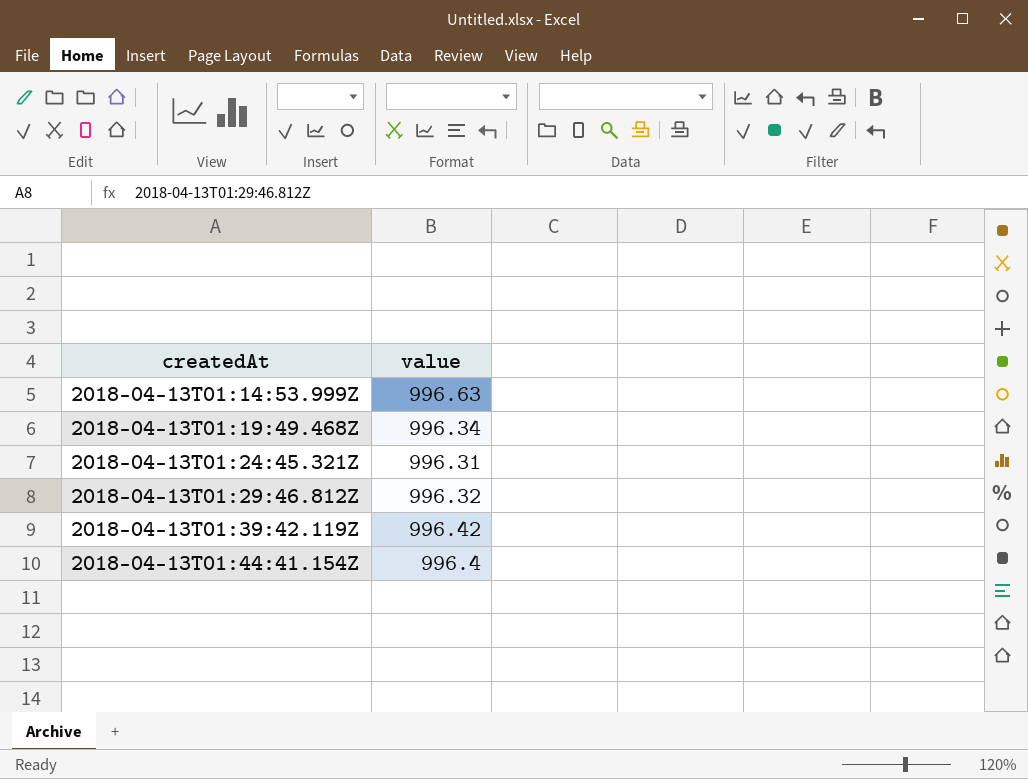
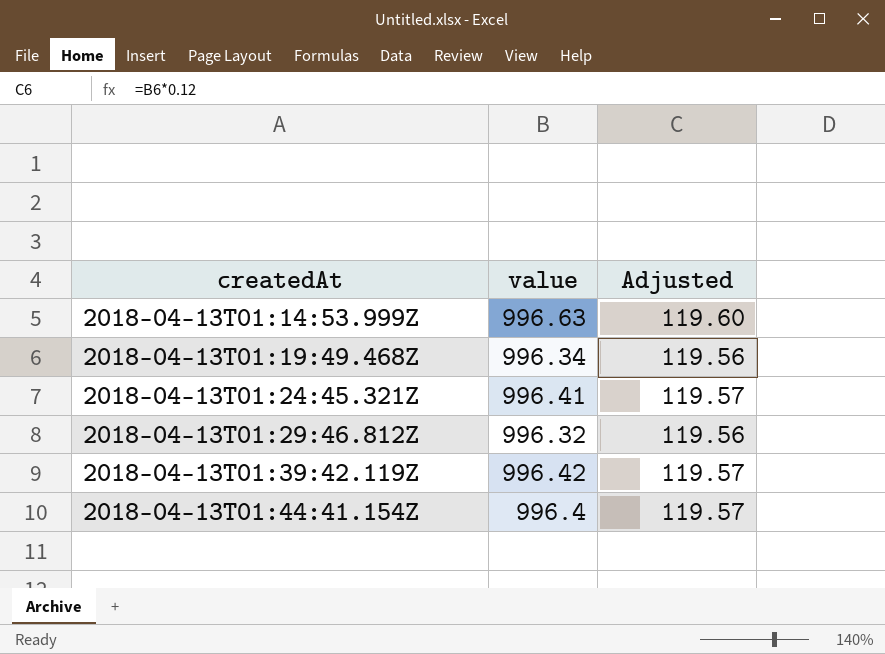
column Adjusted | formula: none -> [value] * 0.12
2018-04-13T01:24:45.321Z | value: 996.31 -> 996.41

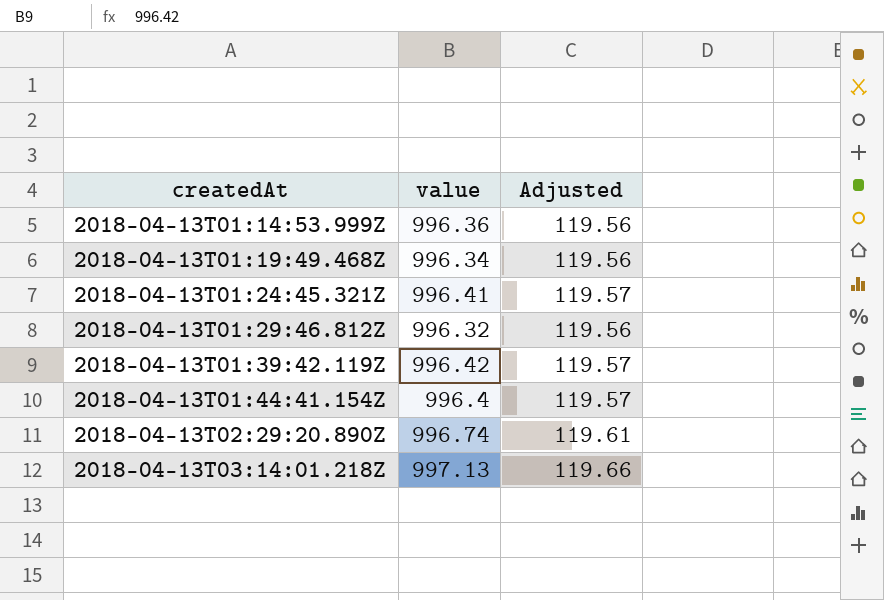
2018-04-13T01:14:53.999Z | value: 996.63 -> 996.36
2018-04-13T01:14:53.999Z | Adjusted: 119.60 -> 119.56
row 2018-04-13T02:29:20.890Z: none -> 996.74 | 119.61
row 2018-04-13T03:14:01.218Z: none -> 997.13 | 119.66

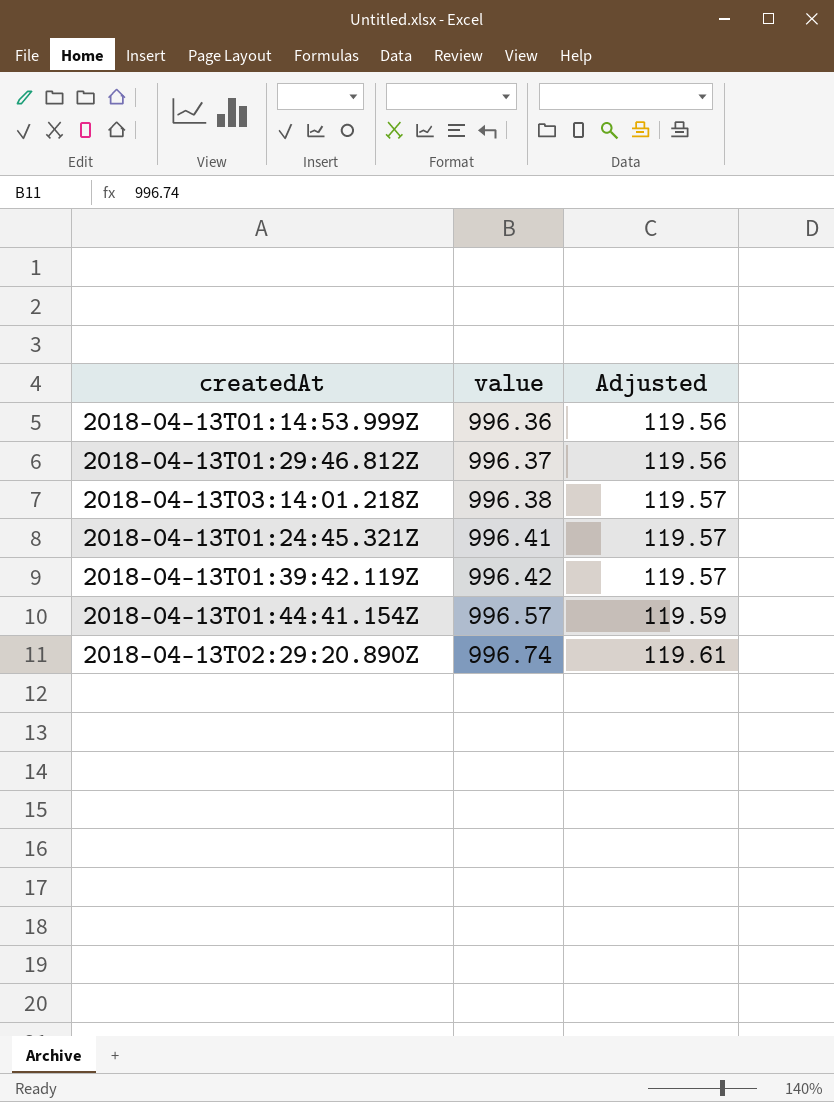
row order: createdAt ascending -> value ascending
row 2018-04-13T01:19:49.468Z: 996.34 | 119.56 -> none
2018-04-13T01:29:46.812Z | value: 996.32 -> 996.37
2018-04-13T03:14:01.218Z | value: 997.13 -> 996.38
2018-04-13T03:14:01.218Z | Adjusted: 119.66 -> 119.57
2018-04-13T01:44:41.154Z | value: 996.4 -> 996.57
2018-04-13T01:44:41.154Z | Adjusted: 119.57 -> 119.59

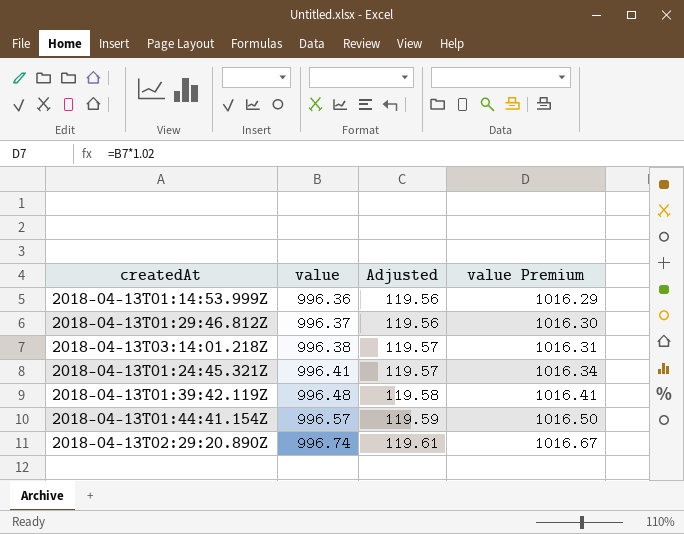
column value Premium | formula: none -> [value] * 1.02
2018-04-13T01:39:42.119Z | value: 996.42 -> 996.48
2018-04-13T01:39:42.119Z | Adjusted: 119.57 -> 119.58

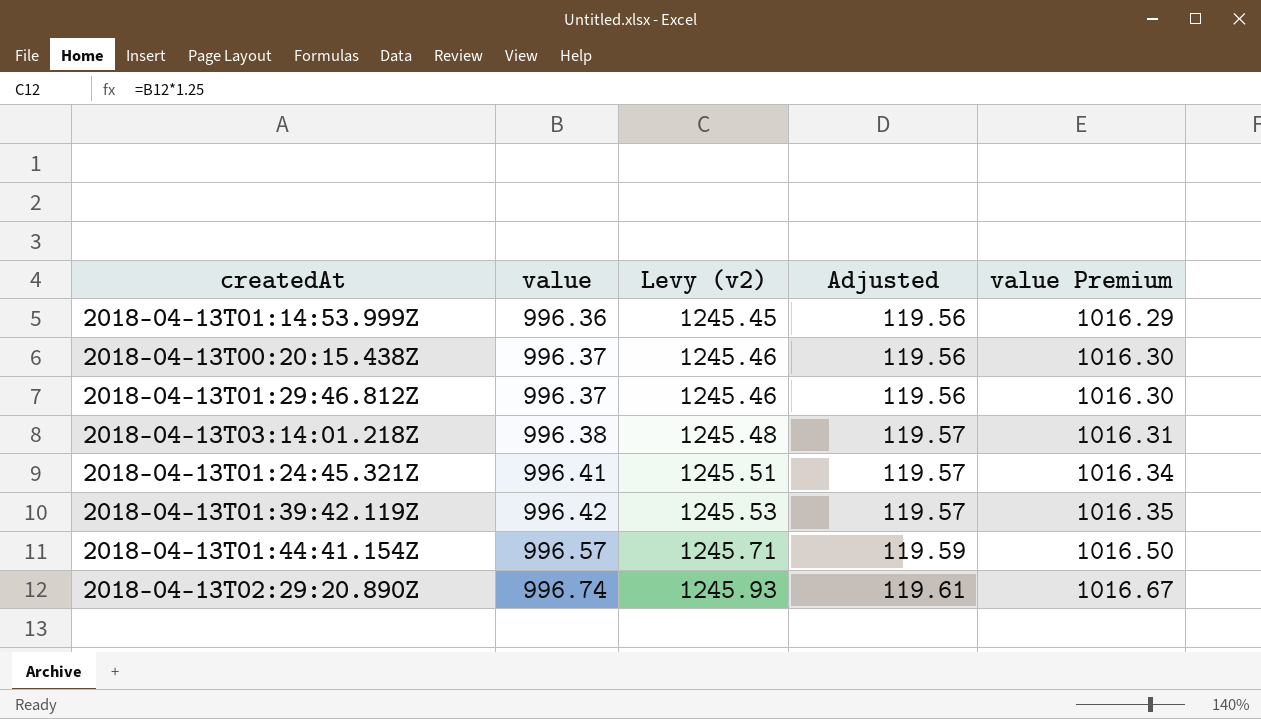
column Levy (v2) | formula: none -> [value] * 1.25
row 2018-04-13T00:20:15.438Z: none -> 996.37 | 1245.46 | 119.56 | 1016.30
2018-04-13T01:39:42.119Z | value: 996.48 -> 996.42
2018-04-13T01:39:42.119Z | Adjusted: 119.58 -> 119.57
2018-04-13T01:39:42.119Z | value Premium: 1016.41 -> 1016.35

